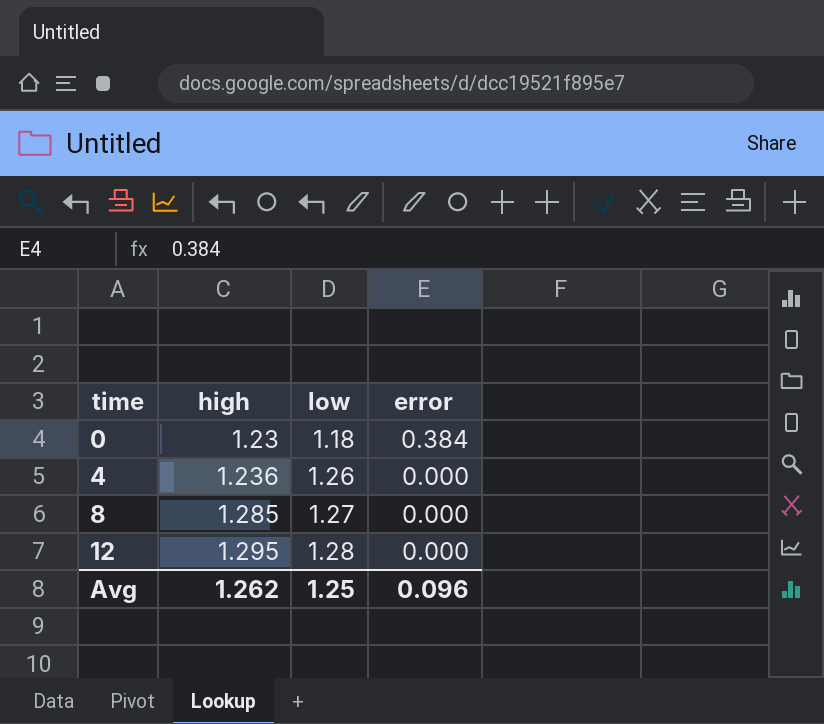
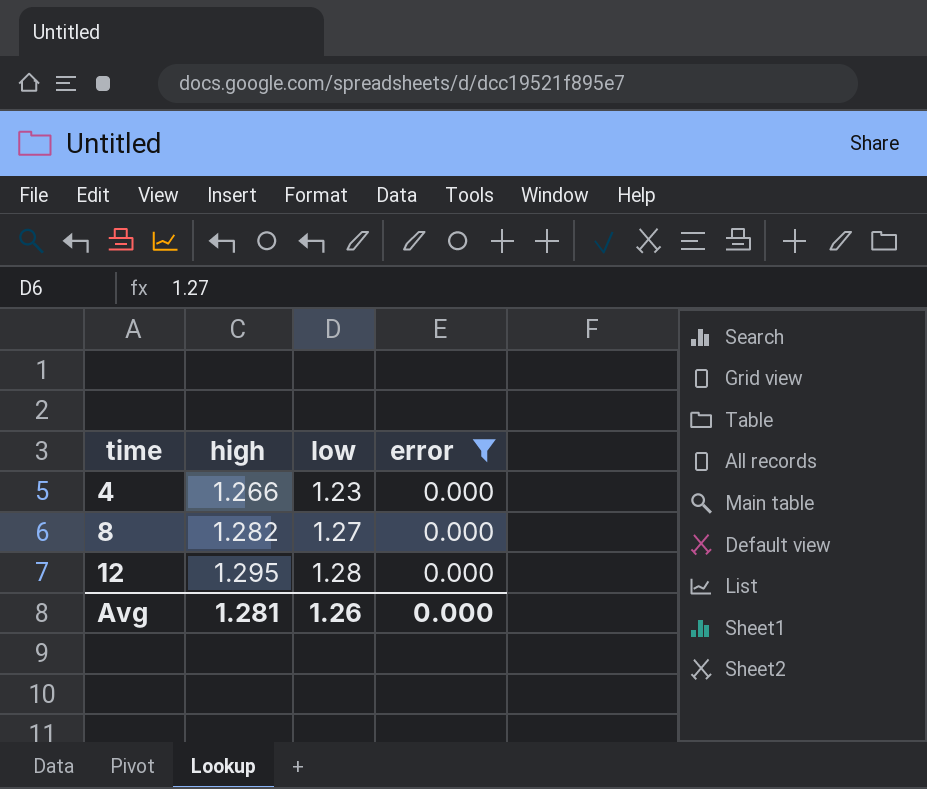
filter: none -> error = 0.000
4 | high: 1.236 -> 1.266
4 | low: 1.26 -> 1.23
8 | high: 1.285 -> 1.282
Avg | high: 1.262 -> 1.281
Avg | low: 1.25 -> 1.26
Avg | error: 0.096 -> 0.000

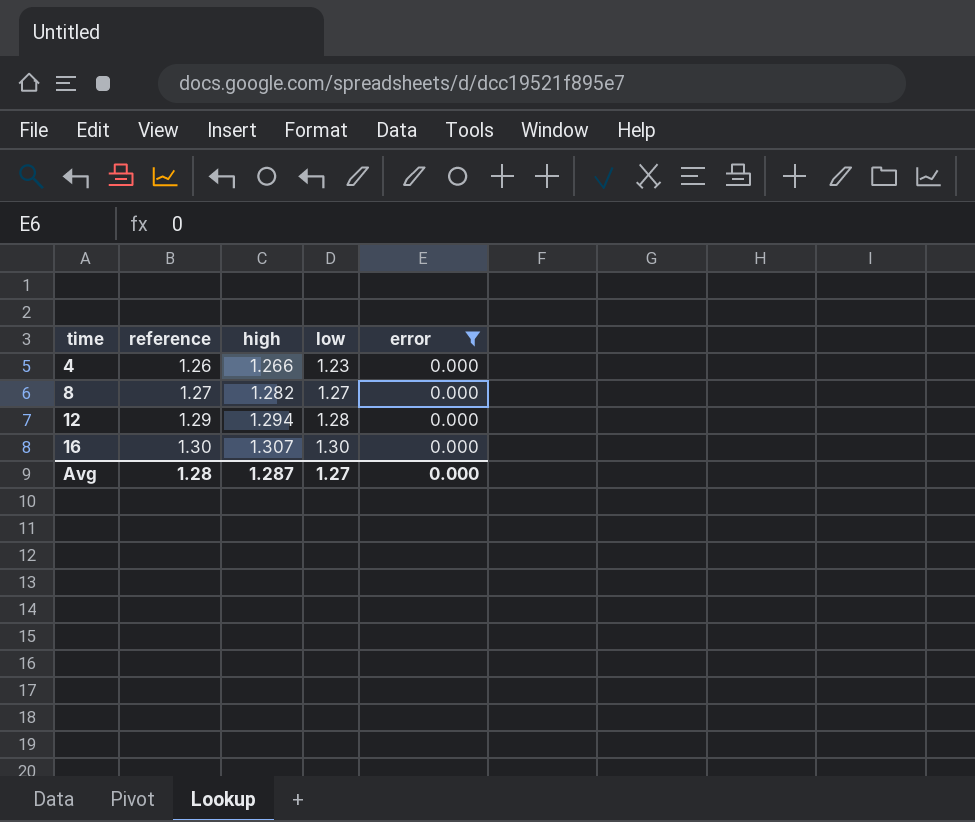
column reference | position: none -> 2
12 | high: 1.295 -> 1.294
row 16: none -> 1.30 | 1.307 | 1.30 | 0.000
Avg | high: 1.281 -> 1.287
Avg | low: 1.26 -> 1.27

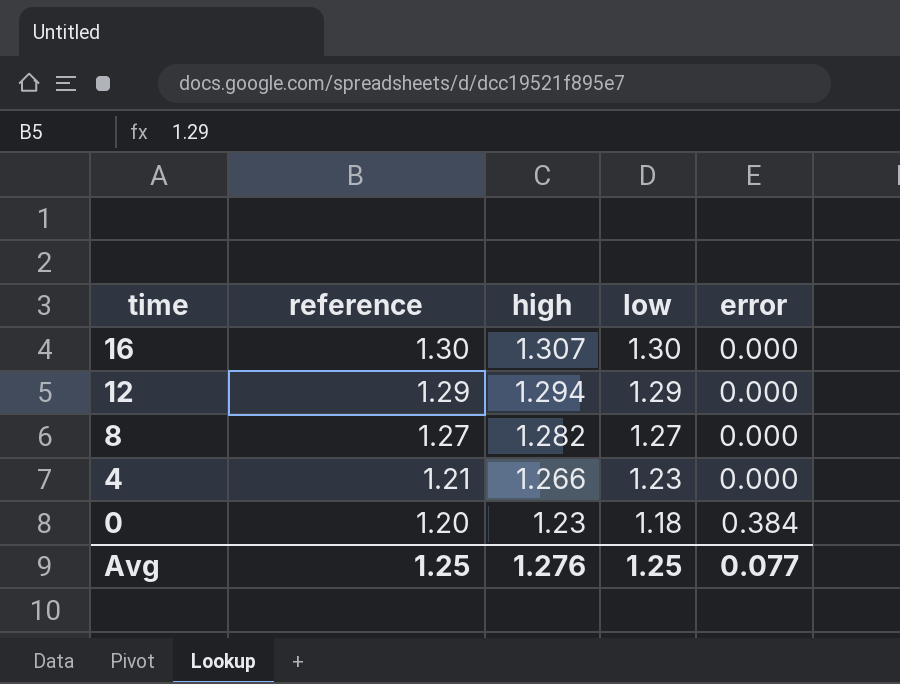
filter: error = 0.000 -> none
row order: time ascending -> time descending
12 | low: 1.28 -> 1.29
4 | reference: 1.26 -> 1.21
Avg | reference: 1.28 -> 1.25
Avg | high: 1.287 -> 1.276
Avg | low: 1.27 -> 1.25
Avg | error: 0.000 -> 0.077

